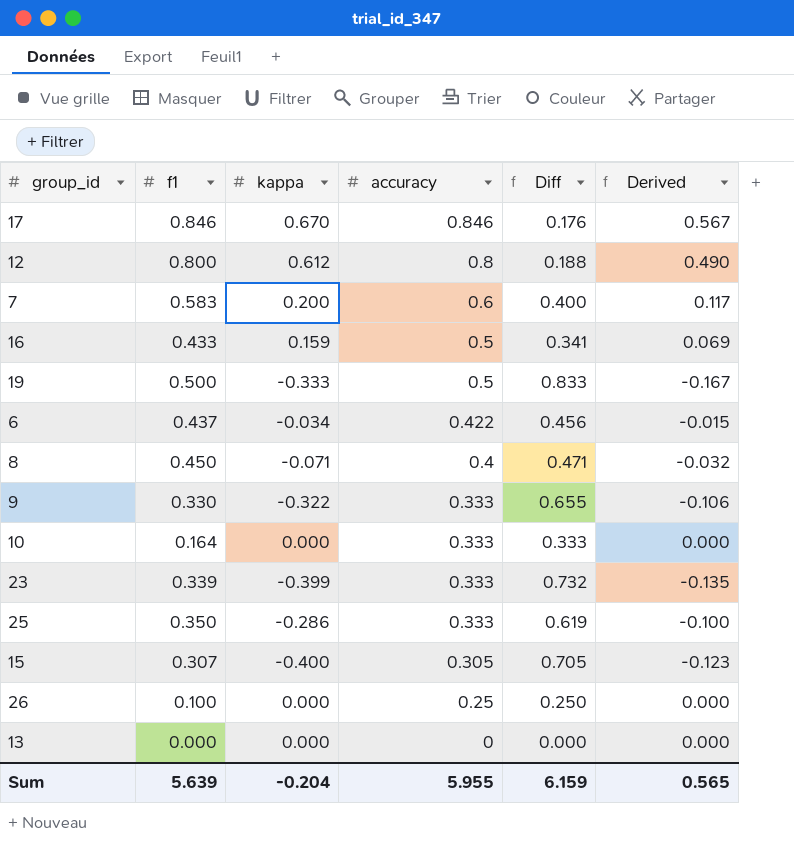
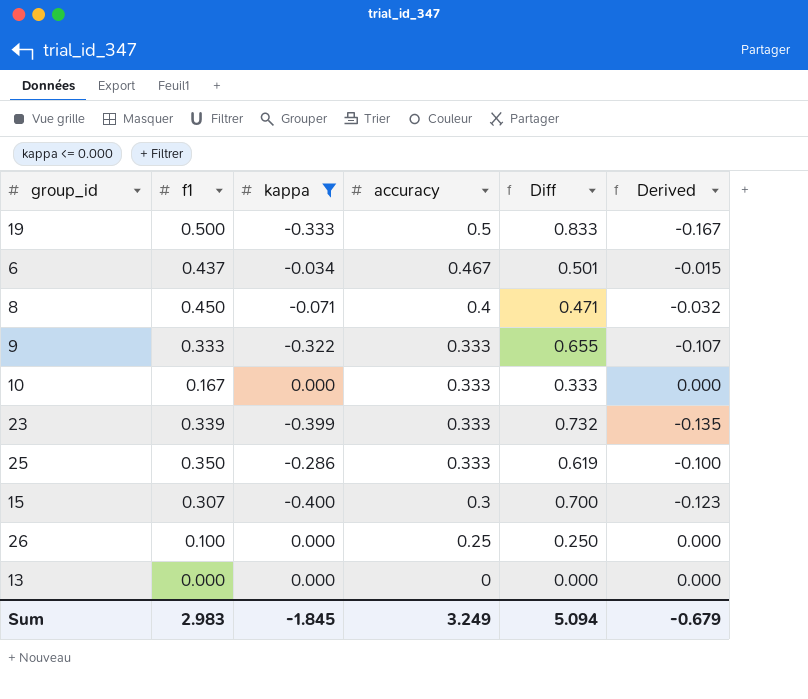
filter: none -> kappa <= 0.000
6 | accuracy: 0.422 -> 0.467
6 | Diff: 0.456 -> 0.501
9 | f1: 0.330 -> 0.333
9 | Derived: -0.106 -> -0.107
10 | f1: 0.164 -> 0.167
15 | accuracy: 0.305 -> 0.3
15 | Diff: 0.705 -> 0.700
Sum | f1: 5.639 -> 2.983
Sum | kappa: -0.204 -> -1.845
Sum | accuracy: 5.955 -> 3.249
Sum | Diff: 6.159 -> 5.094
Sum | Derived: 0.565 -> -0.679

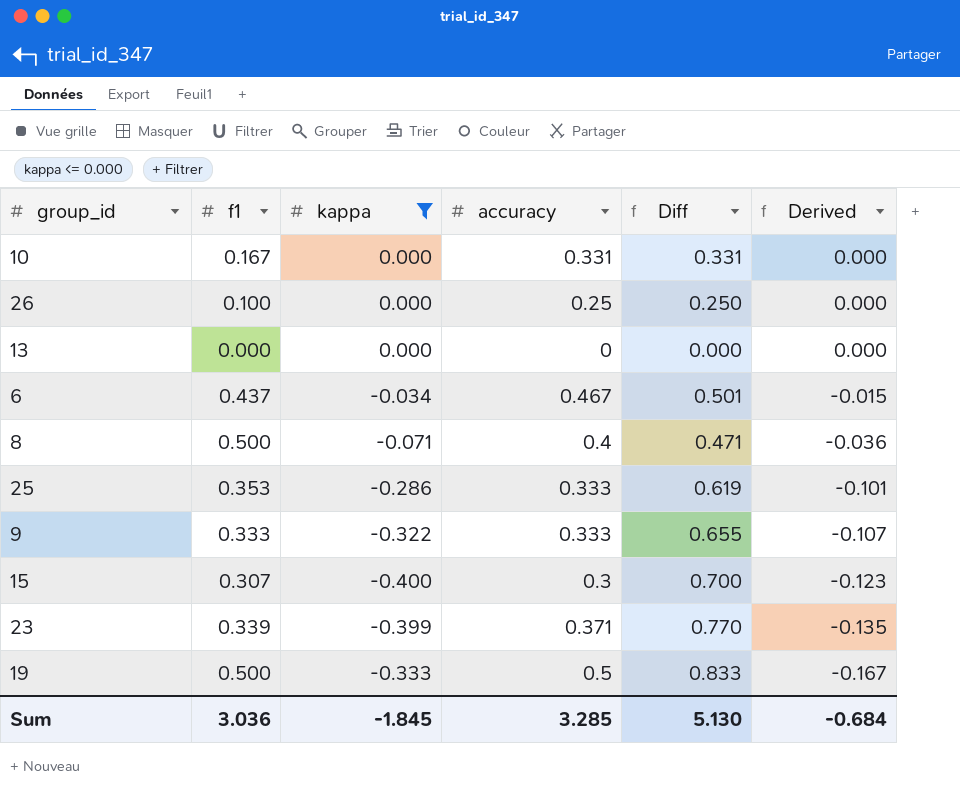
row order: accuracy descending -> Derived descending
10 | accuracy: 0.333 -> 0.331
10 | Diff: 0.333 -> 0.331
8 | f1: 0.450 -> 0.500
8 | Derived: -0.032 -> -0.036
25 | f1: 0.350 -> 0.353
25 | Derived: -0.100 -> -0.101
23 | accuracy: 0.333 -> 0.371
23 | Diff: 0.732 -> 0.770
Sum | f1: 2.983 -> 3.036
Sum | accuracy: 3.249 -> 3.285
Sum | Diff: 5.094 -> 5.130
Sum | Derived: -0.679 -> -0.684

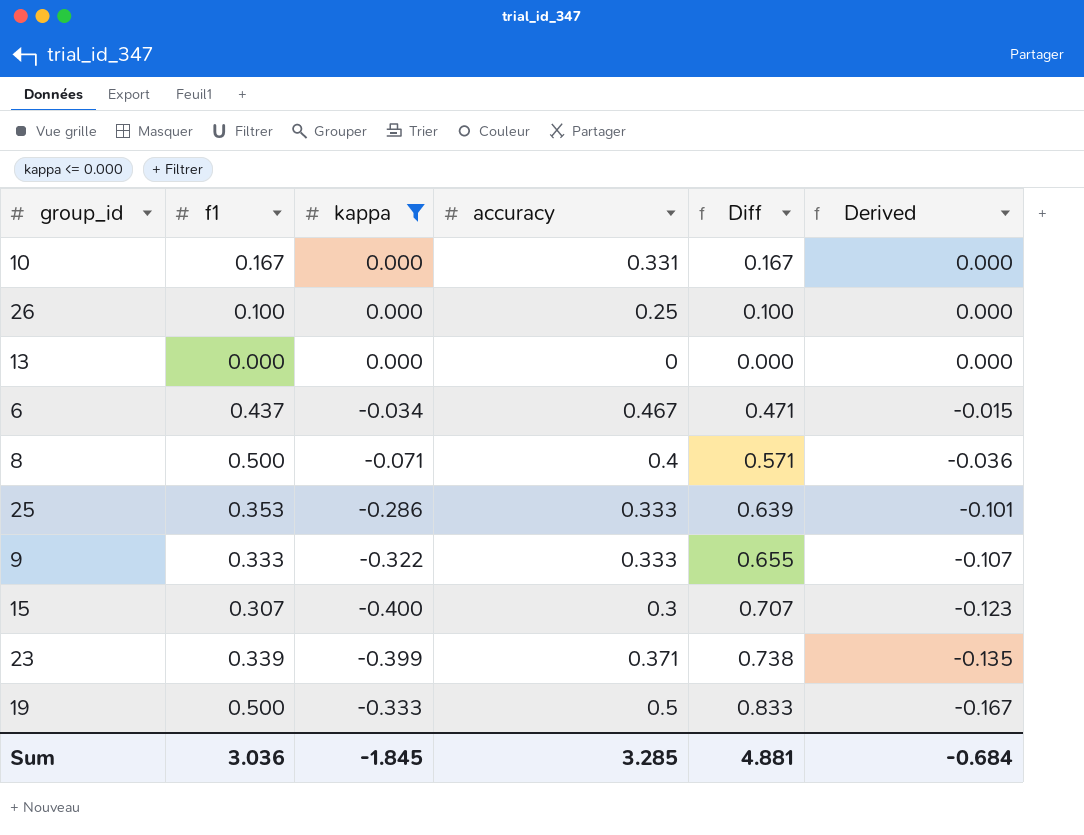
column Diff | formula: [accuracy] - [kappa] -> [f1] - [kappa]
Sum | Diff: 5.130 -> 4.881

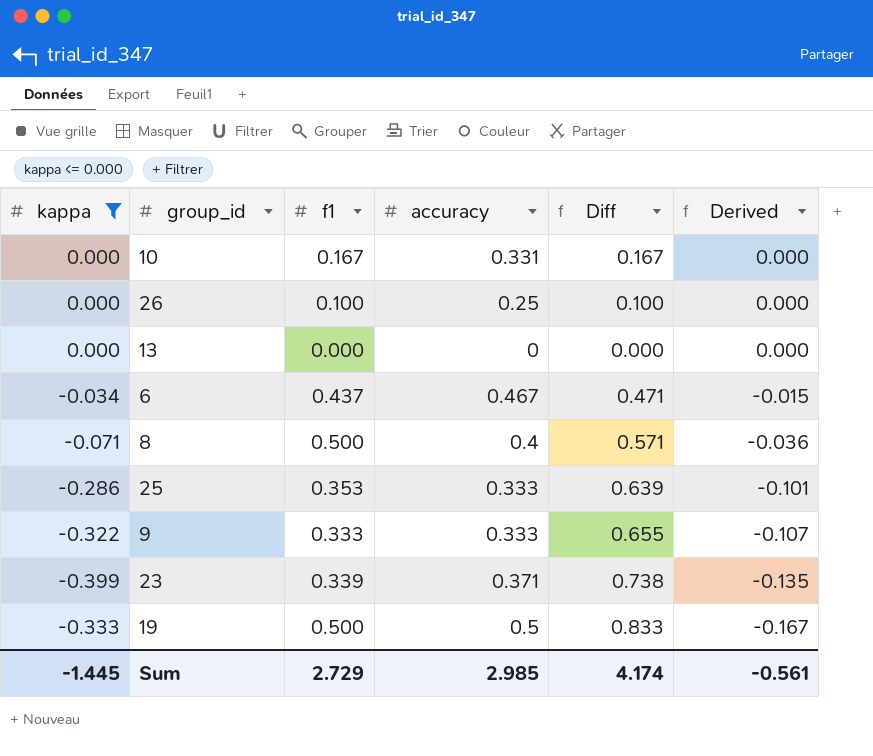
column kappa | position: 3 -> 1
row 15: 0.307 | -0.400 | 0.3 | 0.707 | -0.123 -> none
Sum | kappa: -1.845 -> -1.445
Sum | f1: 3.036 -> 2.729
Sum | accuracy: 3.285 -> 2.985
Sum | Diff: 4.881 -> 4.174
Sum | Derived: -0.684 -> -0.561

